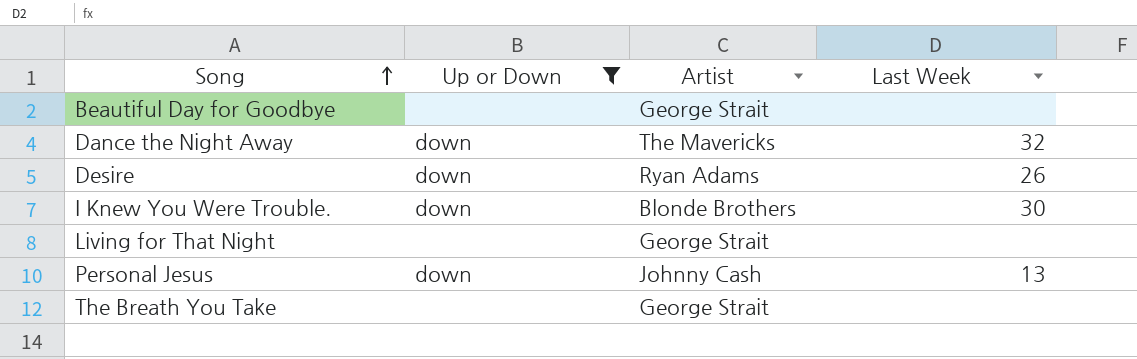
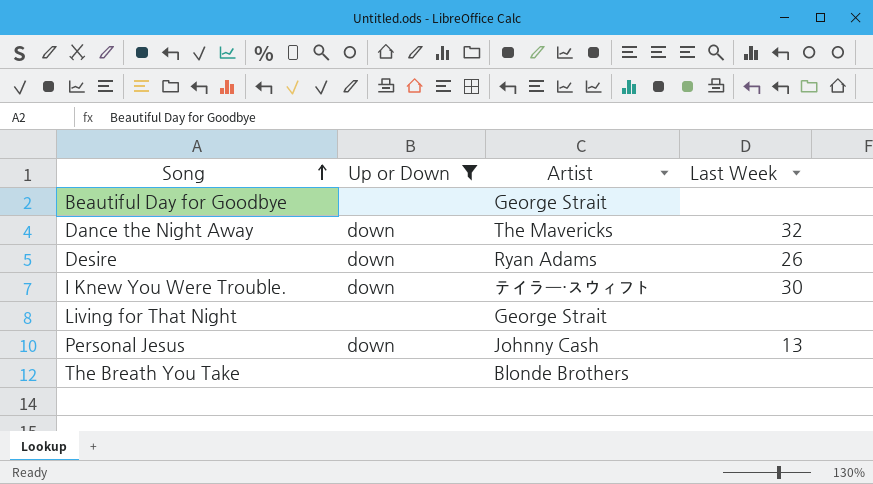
I Knew You Were Trouble. | Artist: Blonde Brothers -> テイラー・スウィフト
The Breath You Take | Artist: George Strait -> Blonde Brothers

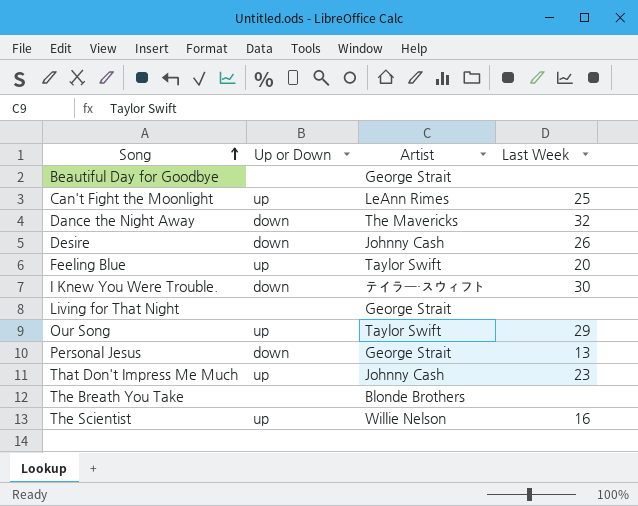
filter: Up or Down != up -> none
Desire | Artist: Ryan Adams -> Johnny Cash
Personal Jesus | Artist: Johnny Cash -> George Strait

